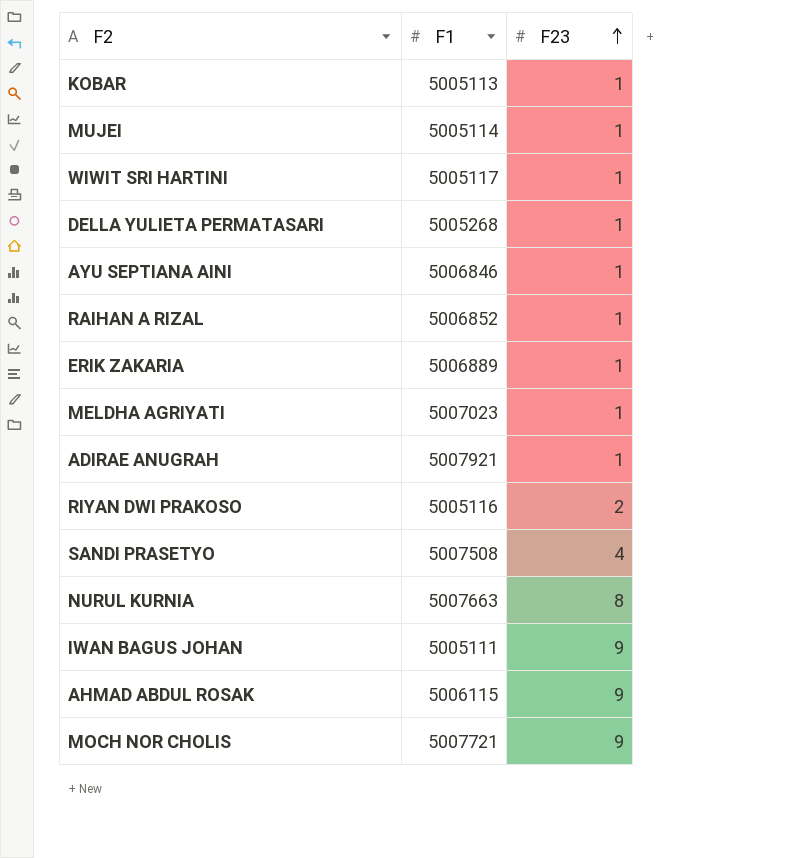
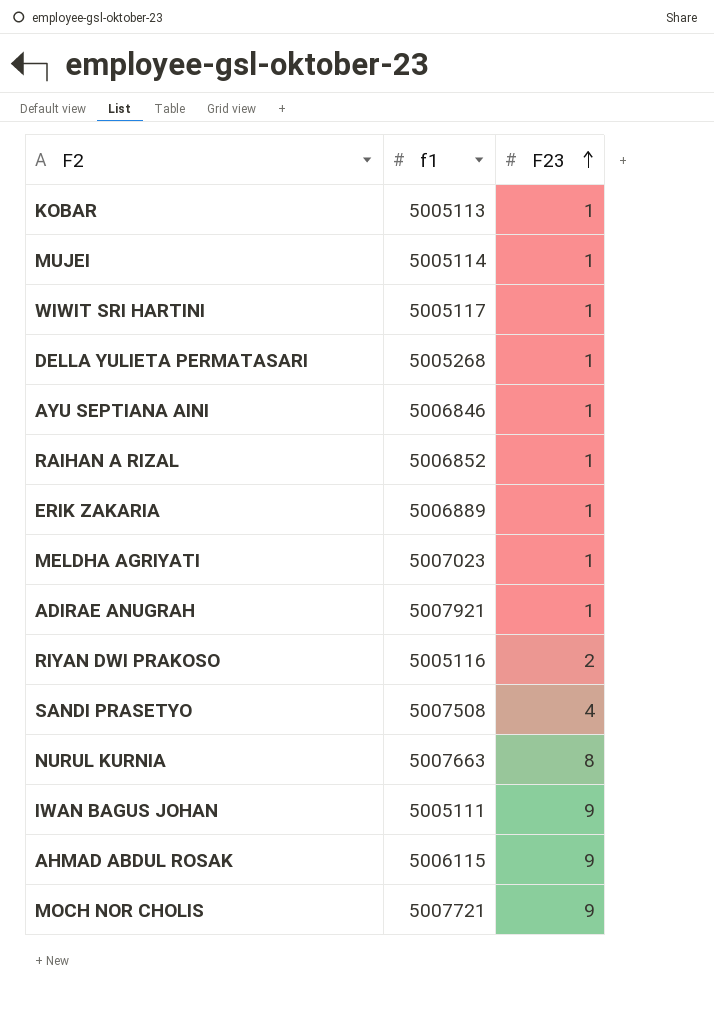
column name: F1 -> f1

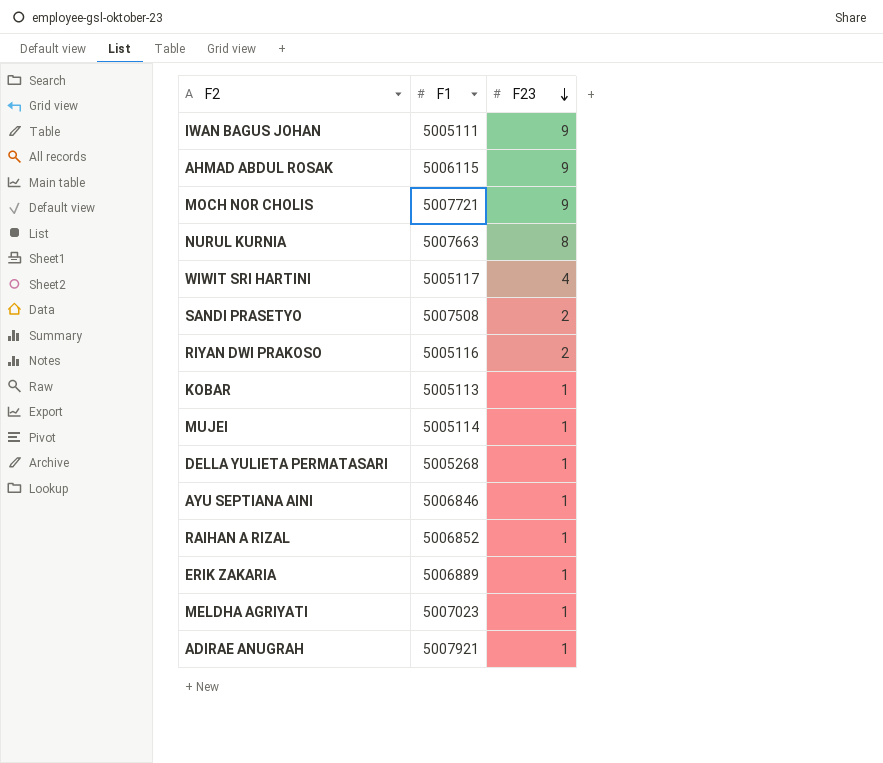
row order: F23 ascending -> F23 descending
column name: f1 -> F1
WIWIT SRI HARTINI | F23: 1 -> 4
SANDI PRASETYO | F23: 4 -> 2

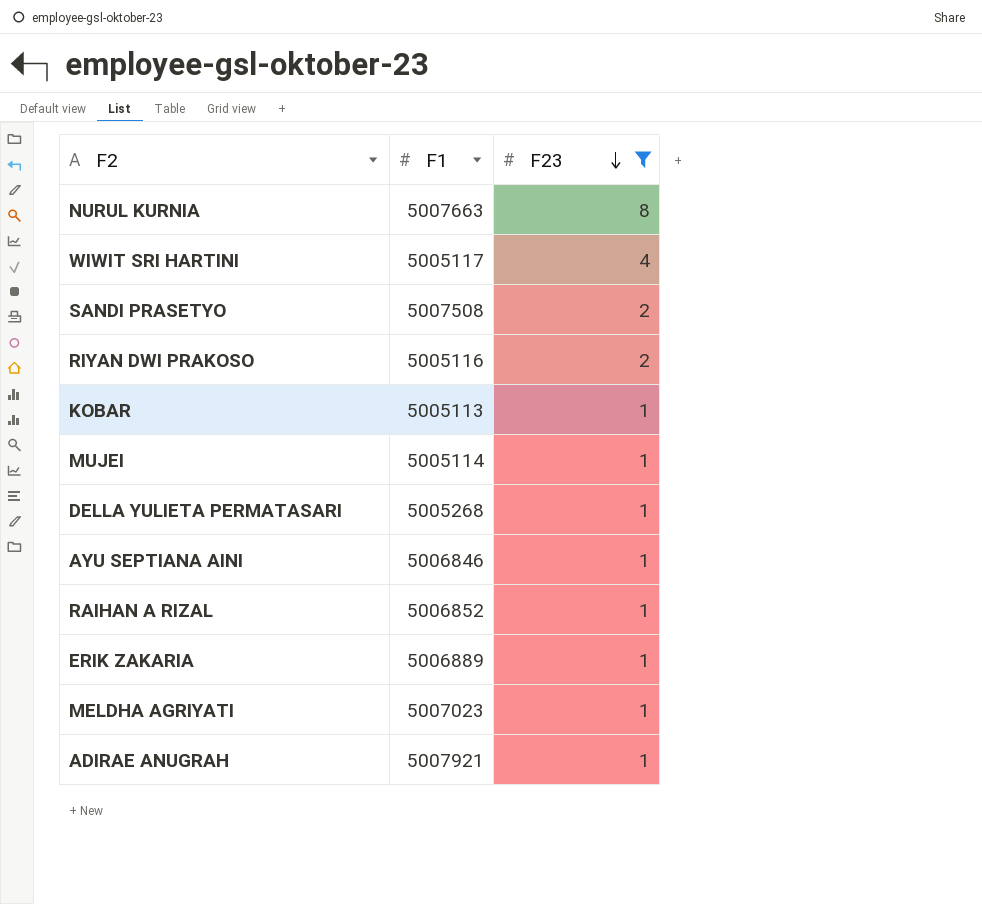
filter: none -> F23 != 9

